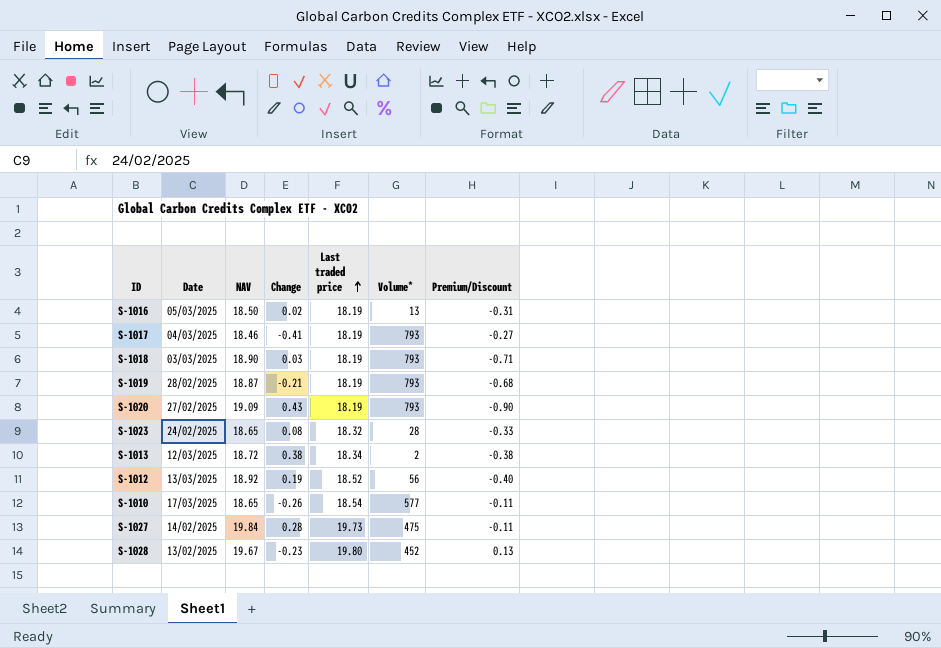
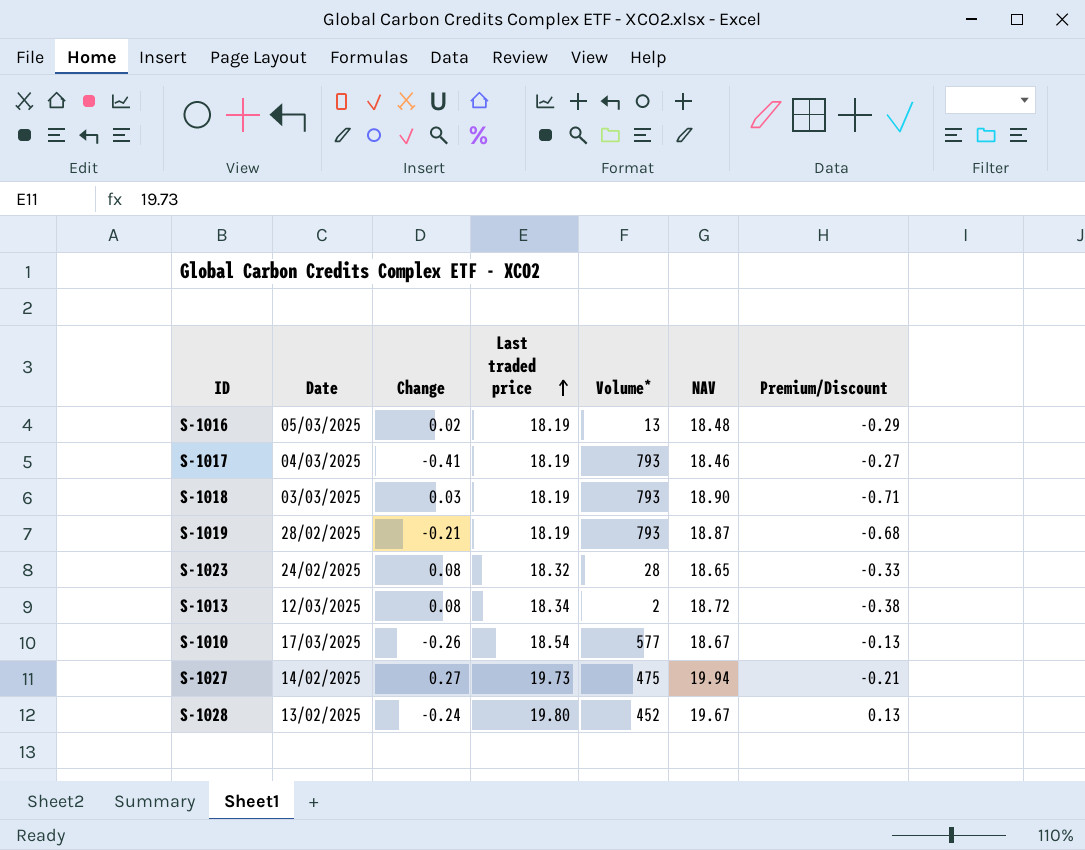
column NAV | position: 3 -> 6
row S-1020: 27/02/2025 | 19.09 | 0.43 | 18.19 | 793 | -0.90 -> none
row S-1012: 13/03/2025 | 18.92 | 0.19 | 18.52 | 56 | -0.40 -> none
S-1016 | NAV: 18.50 -> 18.48
S-1016 | Premium/Discount: -0.31 -> -0.29
S-1013 | Change: 0.38 -> 0.08
S-1010 | NAV: 18.65 -> 18.67
S-1010 | Premium/Discount: -0.11 -> -0.13
S-1027 | Change: 0.28 -> 0.27
S-1027 | NAV: 19.84 -> 19.94
S-1027 | Premium/Discount: -0.11 -> -0.21
S-1028 | Change: -0.23 -> -0.24

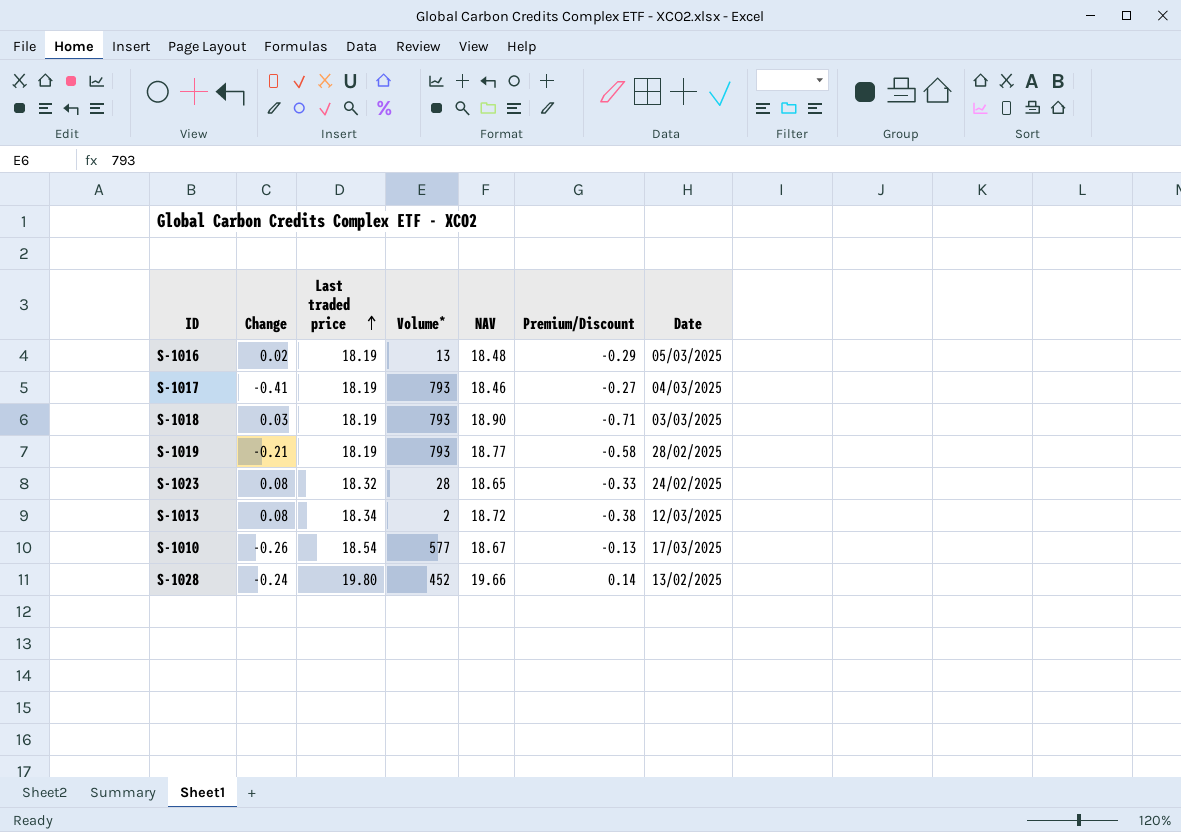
column Date | position: 2 -> 7
row S-1027: 14/02/2025 | 0.27 | 19.73 | 475 | 19.94 | -0.21 -> none
S-1019 | NAV: 18.87 -> 18.77
S-1019 | Premium/Discount: -0.68 -> -0.58
S-1028 | NAV: 19.67 -> 19.66
S-1028 | Premium/Discount: 0.13 -> 0.14

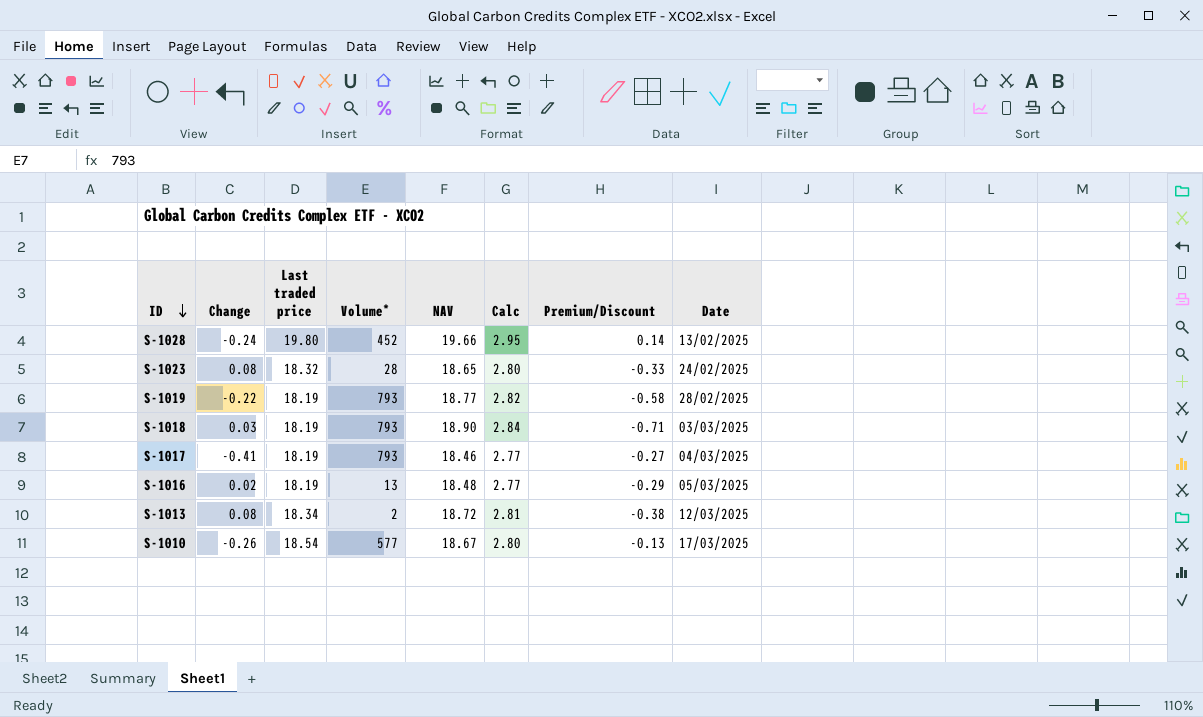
row order: Last traded price ascending -> ID descending
column Calc | formula: none -> [NAV] * 0.15
S-1019 | Change: -0.21 -> -0.22

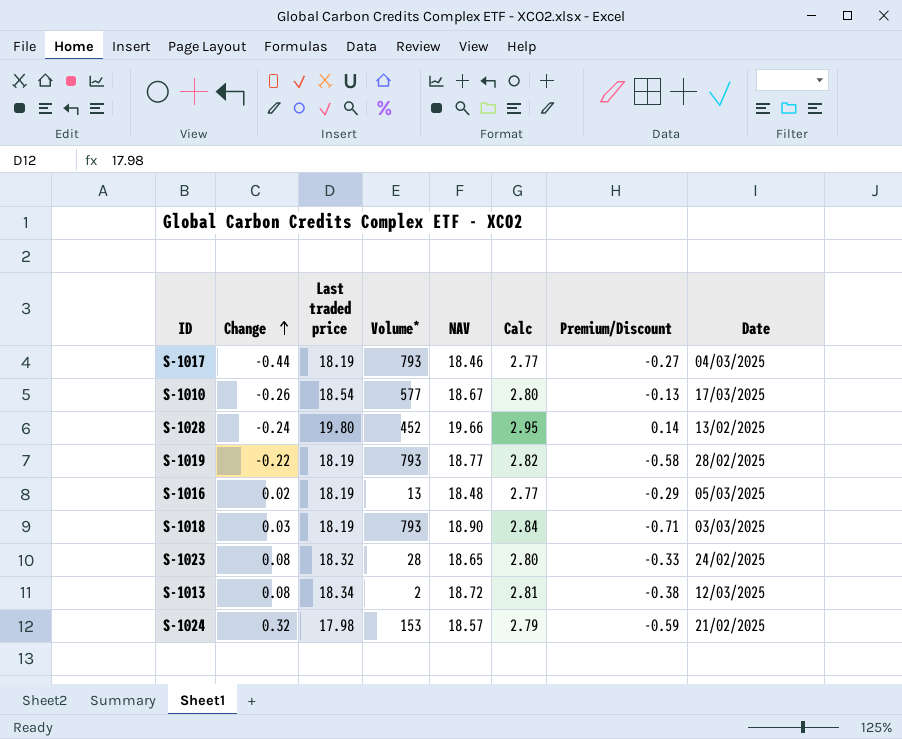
row order: ID descending -> Change ascending
S-1017 | Change: -0.41 -> -0.44
row S-1024: none -> 0.32 | 17.98 | 153 | 18.57 | 2.79 | -0.59 | 21/02/2025

